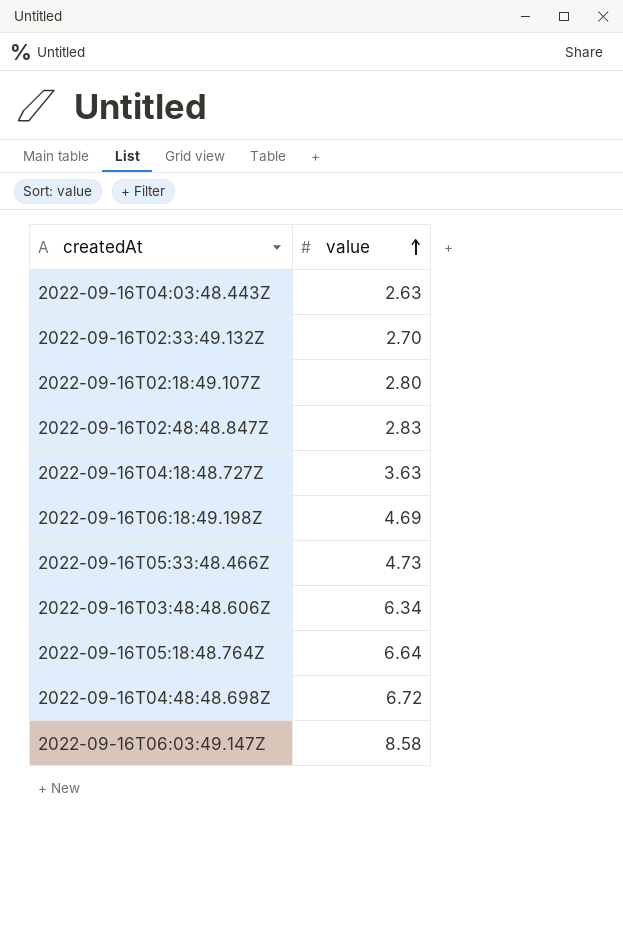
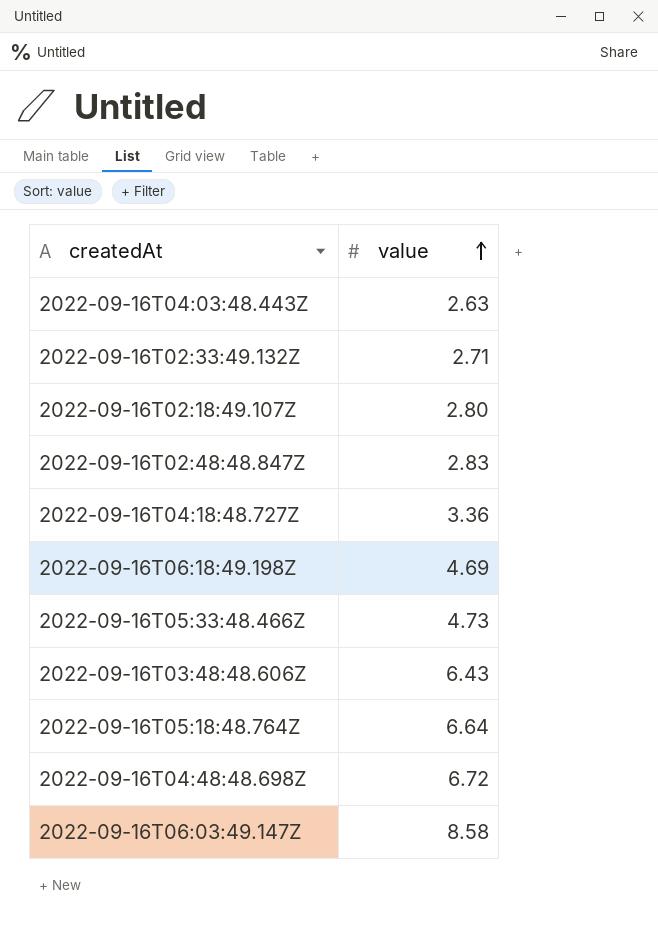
2022-09-16T02:33:49.132Z | value: 2.70 -> 2.71
2022-09-16T04:18:48.727Z | value: 3.63 -> 3.36
2022-09-16T03:48:48.606Z | value: 6.34 -> 6.43

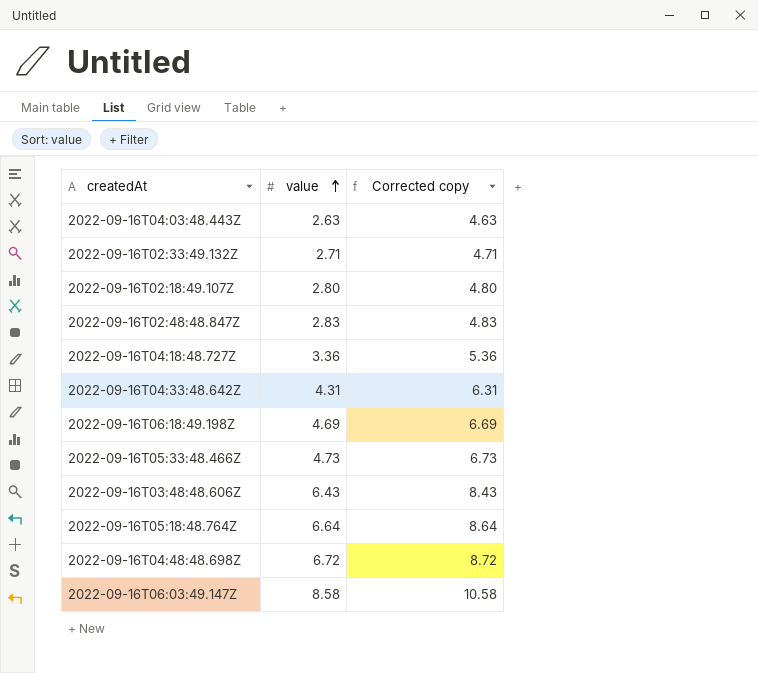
column Corrected copy | formula: none -> [value] + 2
row 2022-09-16T04:33:48.642Z: none -> 4.31 | 6.31

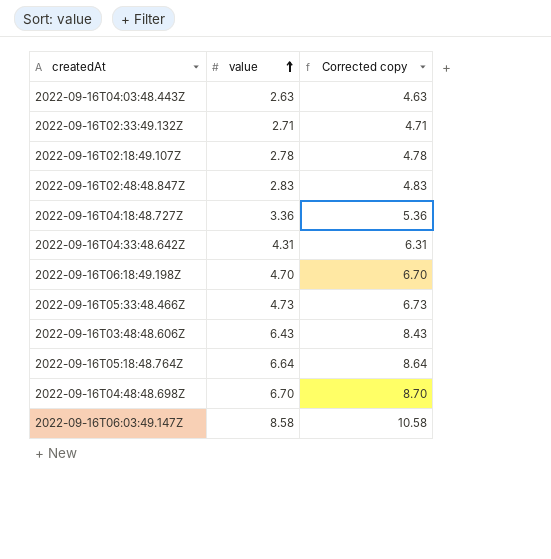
2022-09-16T02:18:49.107Z | value: 2.80 -> 2.78
2022-09-16T02:18:49.107Z | Corrected copy: 4.80 -> 4.78
2022-09-16T06:18:49.198Z | value: 4.69 -> 4.70
2022-09-16T06:18:49.198Z | Corrected copy: 6.69 -> 6.70
2022-09-16T04:48:48.698Z | value: 6.72 -> 6.70
2022-09-16T04:48:48.698Z | Corrected copy: 8.72 -> 8.70

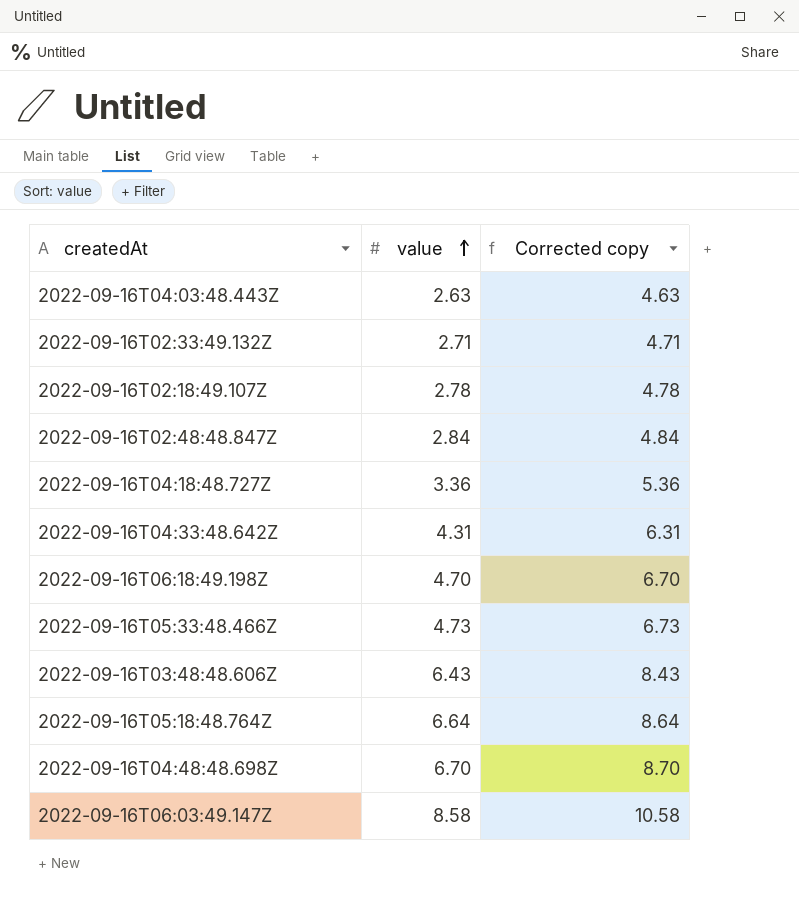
2022-09-16T02:48:48.847Z | value: 2.83 -> 2.84
2022-09-16T02:48:48.847Z | Corrected copy: 4.83 -> 4.84

